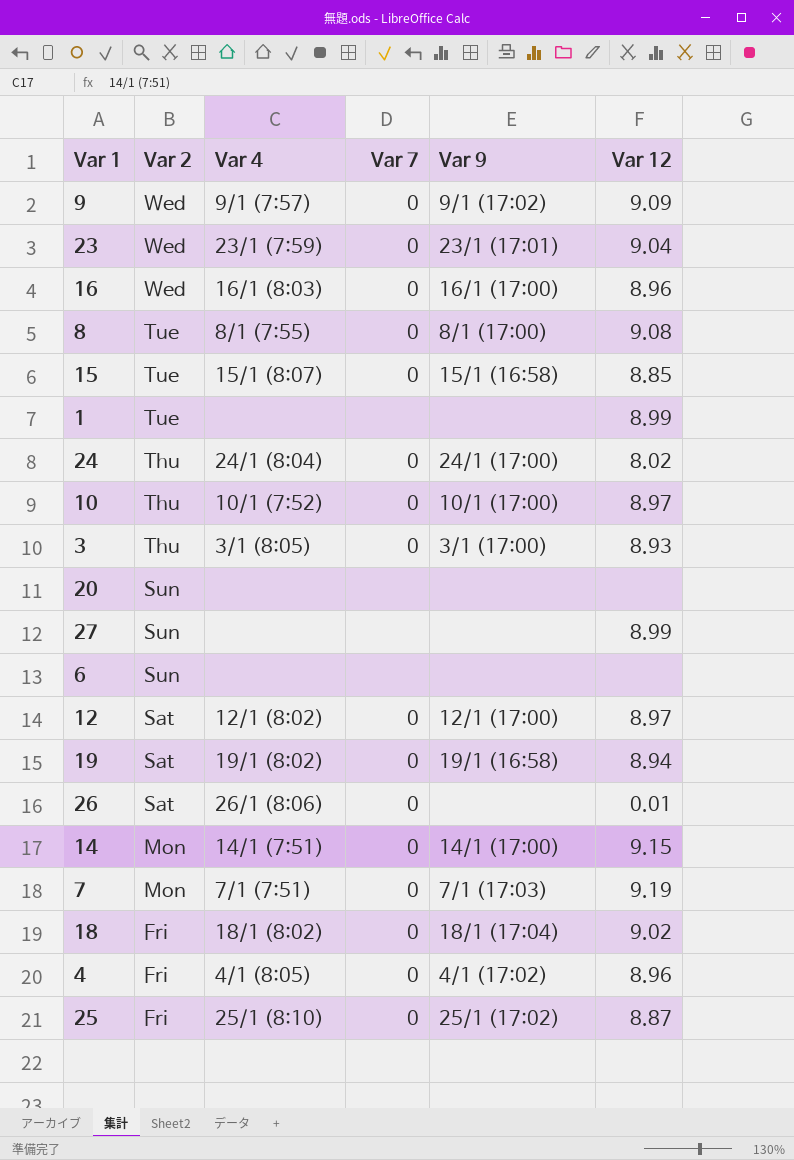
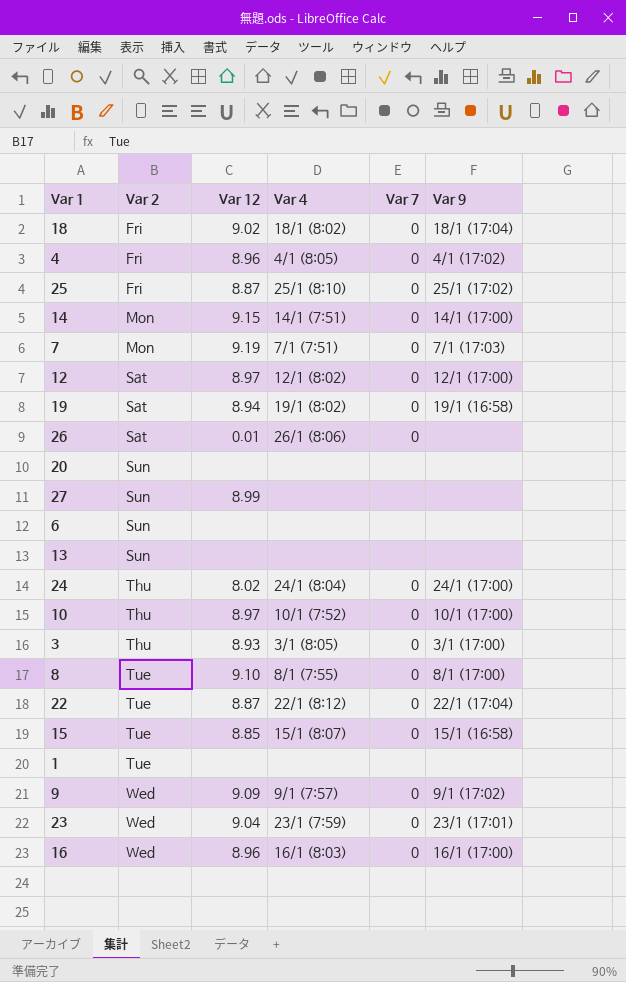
row order: Var 2 descending -> Var 2 ascending
column Var 12 | position: 6 -> 3
row 13: none -> Sun | none | none | none | none
8 | Var 12: 9.08 -> 9.10
row 22: none -> Tue | 8.87 | 22/1 (8:12) | 0 | 22/1 (17:04)
1 | Var 12: 8.99 -> none

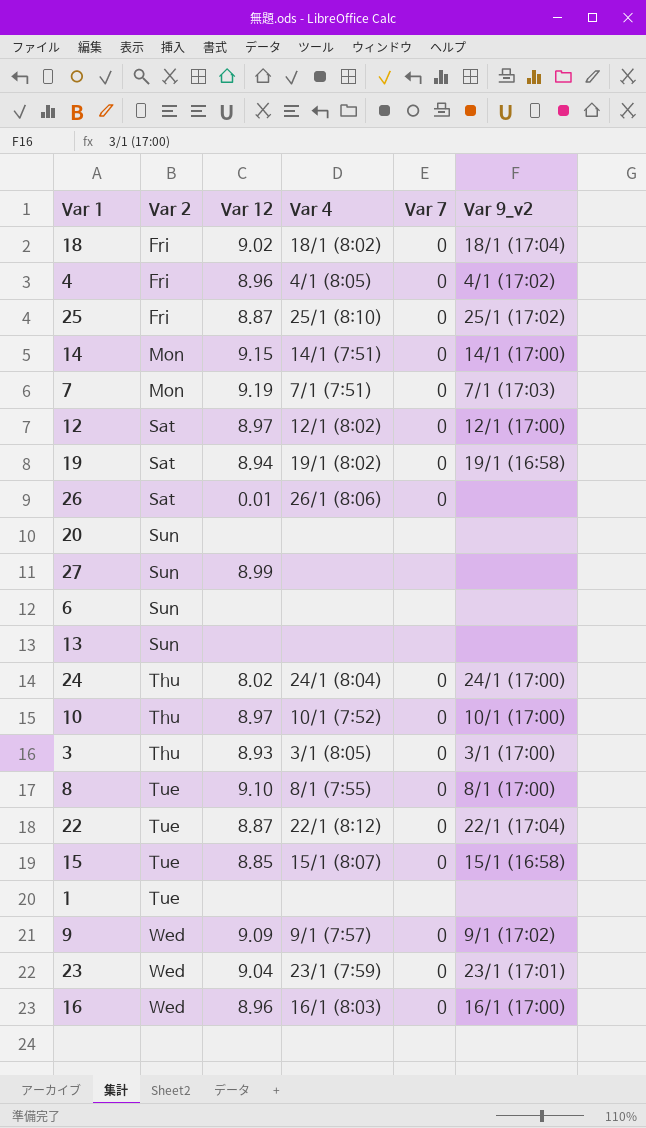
column name: Var 9 -> Var 9_v2

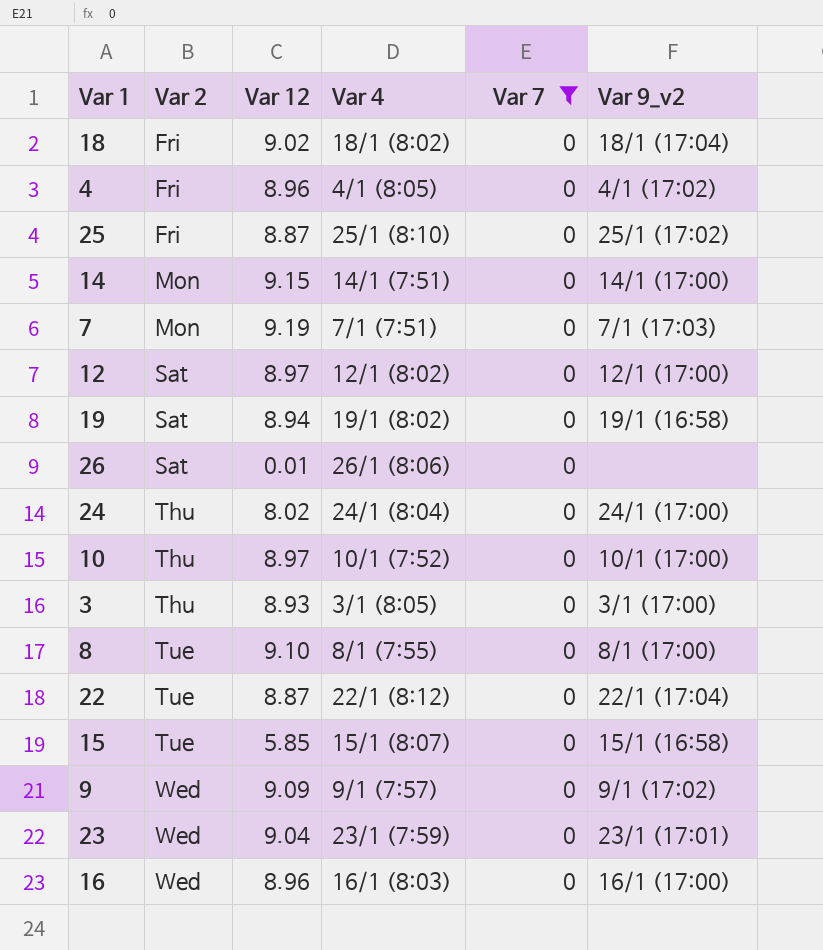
filter: none -> Var 7 = 0
15 | Var 12: 8.85 -> 5.85

